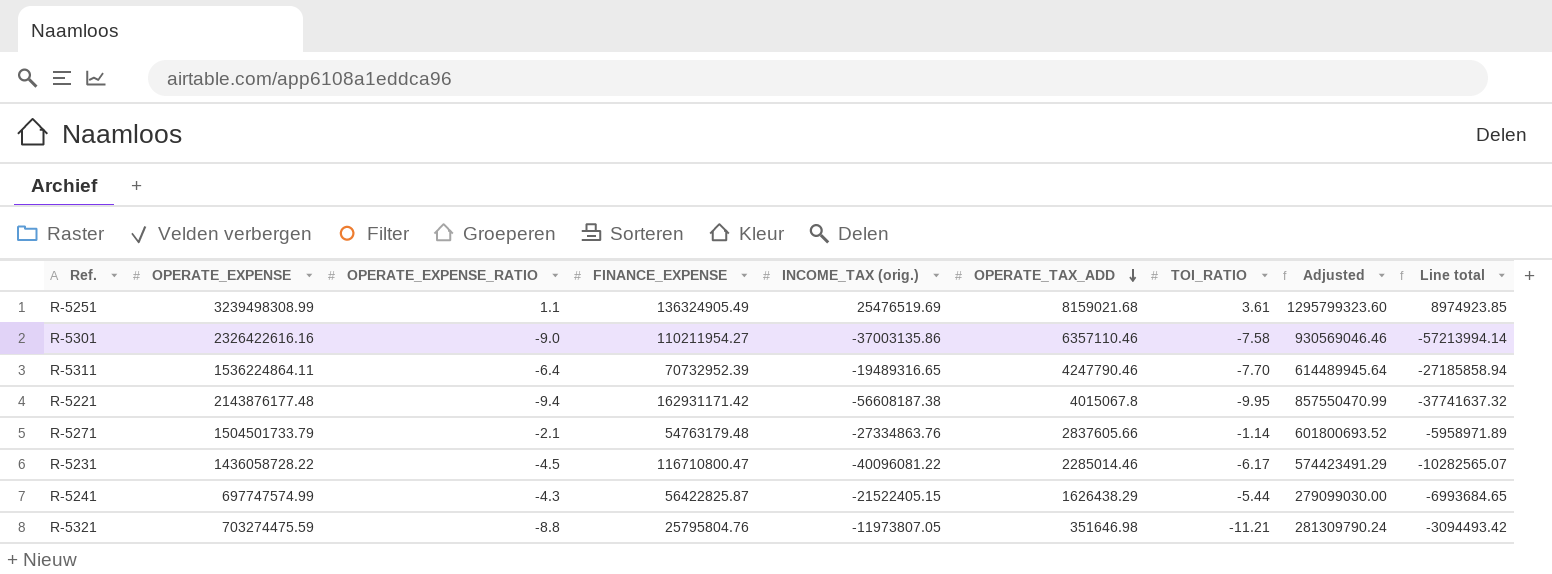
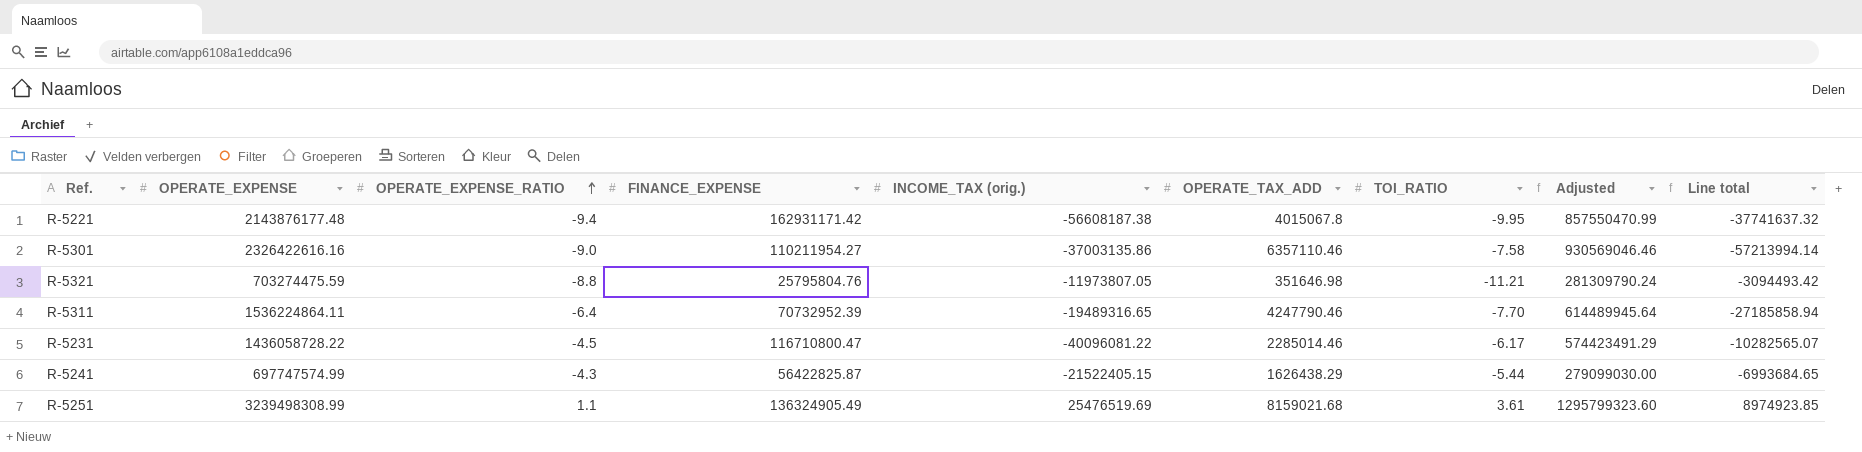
row order: OPERATE_TAX_ADD descending -> OPERATE_EXPENSE_RATIO ascending
row R-5271: 1504501733.79 | -2.1 | 54763179.48 | -27334863.76 | 2837605.66 | -1.14 | 601800693.52 | -5958971.89 -> none

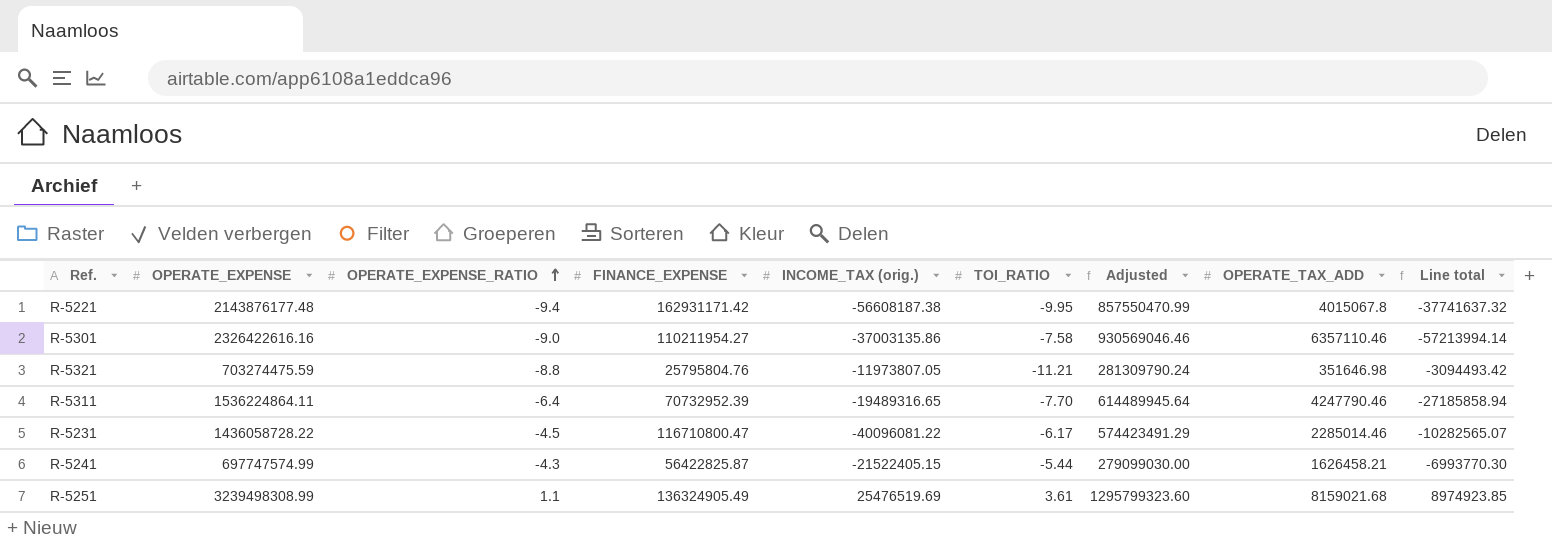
column OPERATE_TAX_ADD | position: 6 -> 8
R-5241 | OPERATE_TAX_ADD: 1626438.29 -> 1626458.21
R-5241 | Line total: -6993684.65 -> -6993770.30

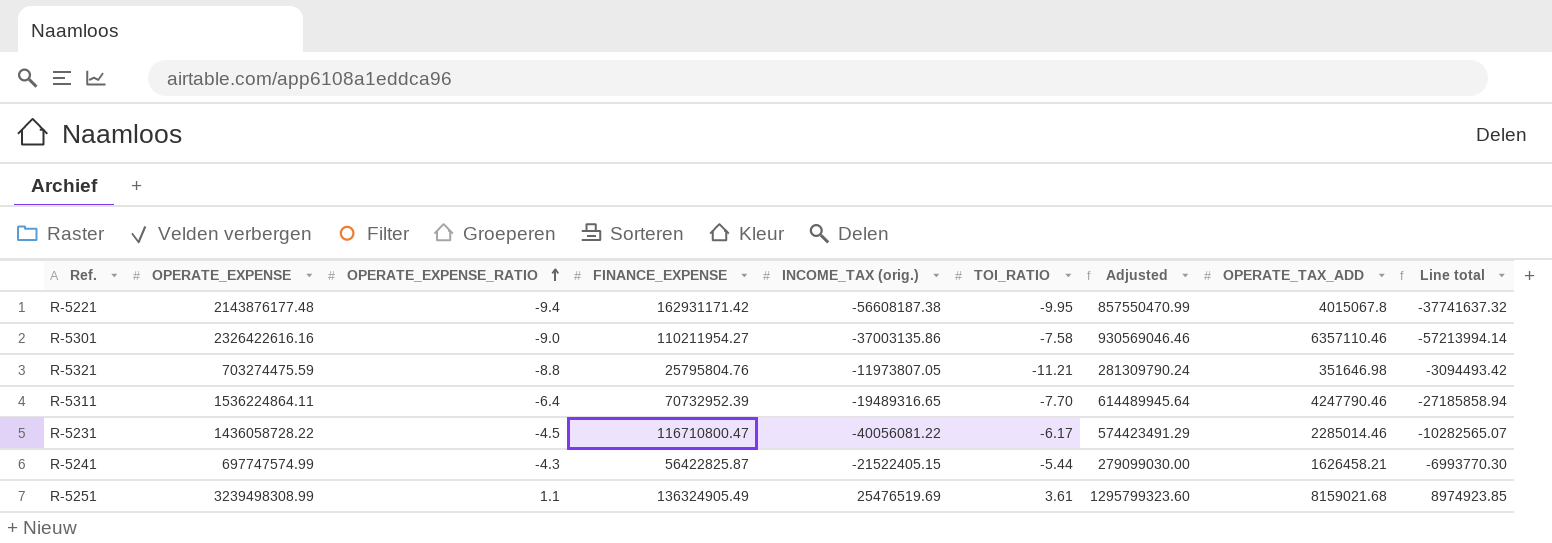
R-5231 | INCOME_TAX (orig.): -40096081.22 -> -40056081.22

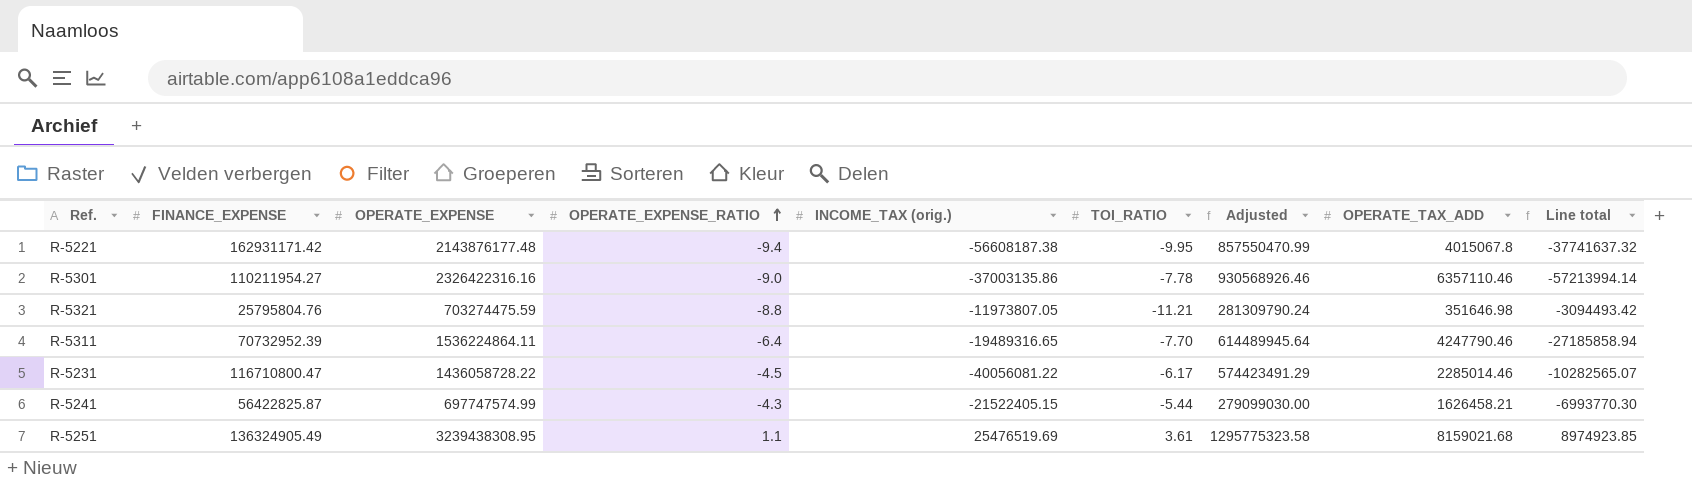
column FINANCE_EXPENSE | position: 4 -> 2
R-5301 | OPERATE_EXPENSE: 2326422616.16 -> 2326422316.16
R-5301 | TOI_RATIO: -7.58 -> -7.78
R-5301 | Adjusted: 930569046.46 -> 930568926.46
R-5251 | OPERATE_EXPENSE: 3239498308.99 -> 3239438308.95
R-5251 | Adjusted: 1295799323.60 -> 1295775323.58

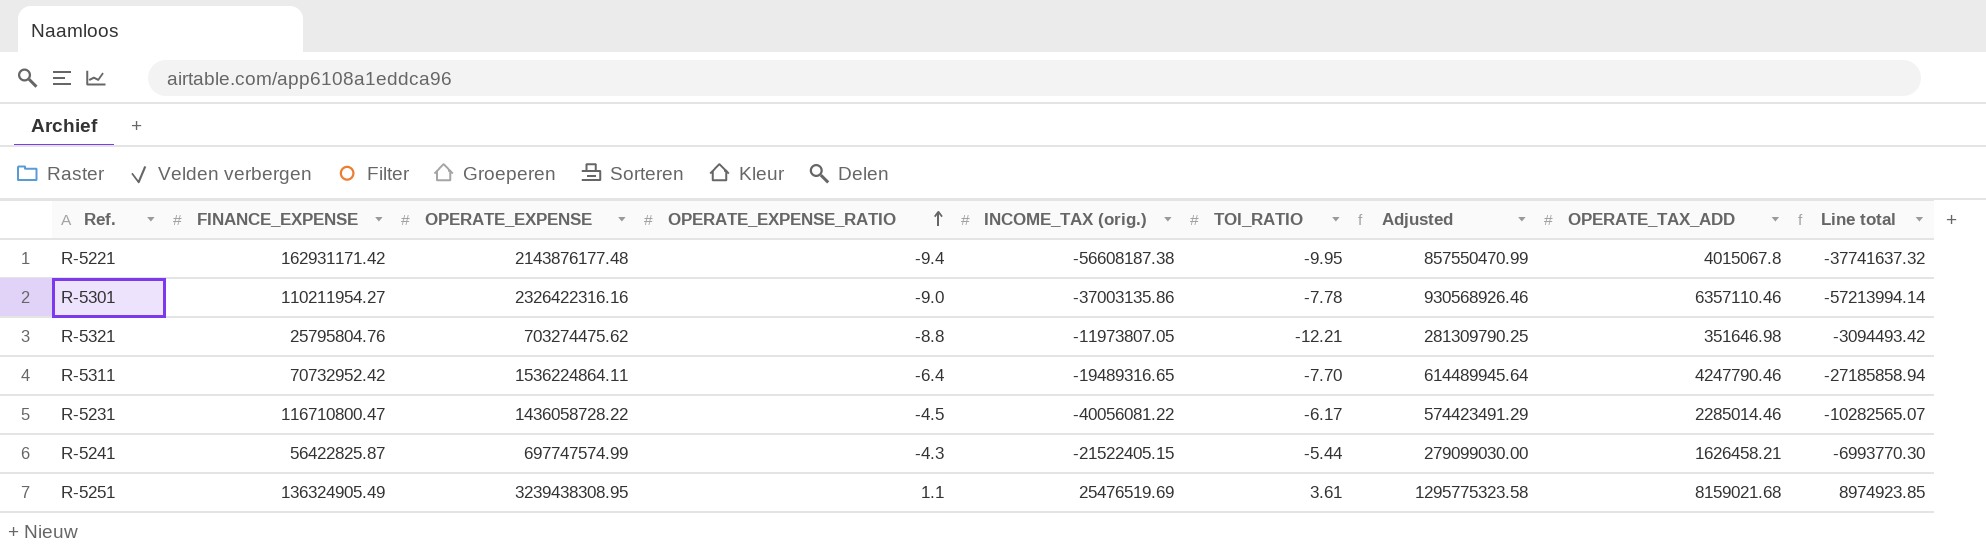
R-5321 | OPERATE_EXPENSE: 703274475.59 -> 703274475.62
R-5321 | TOI_RATIO: -11.21 -> -12.21
R-5321 | Adjusted: 281309790.24 -> 281309790.25
R-5311 | FINANCE_EXPENSE: 70732952.39 -> 70732952.42

